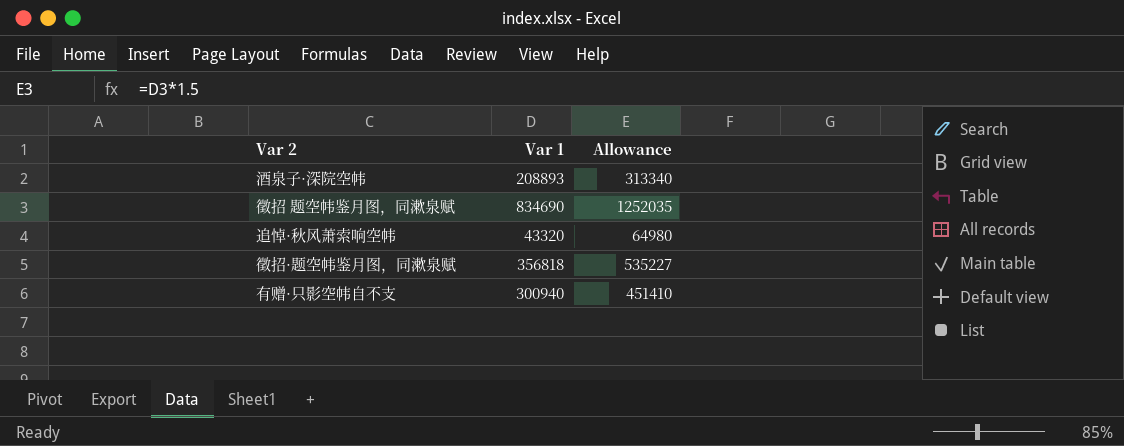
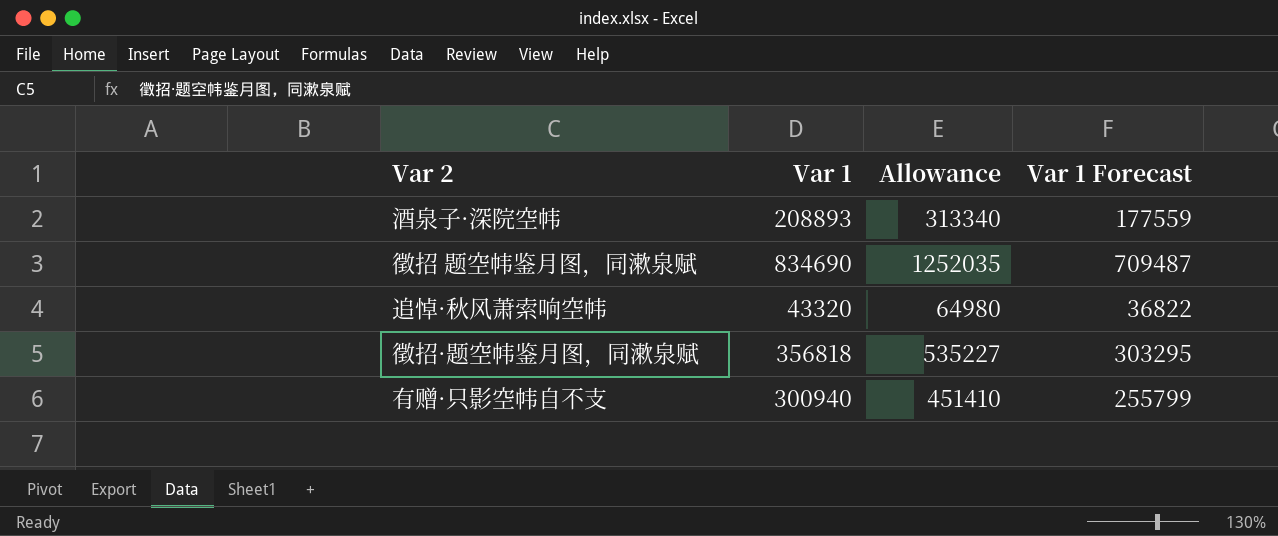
column Var 1 Forecast | formula: none -> [Var 1] * 0.85

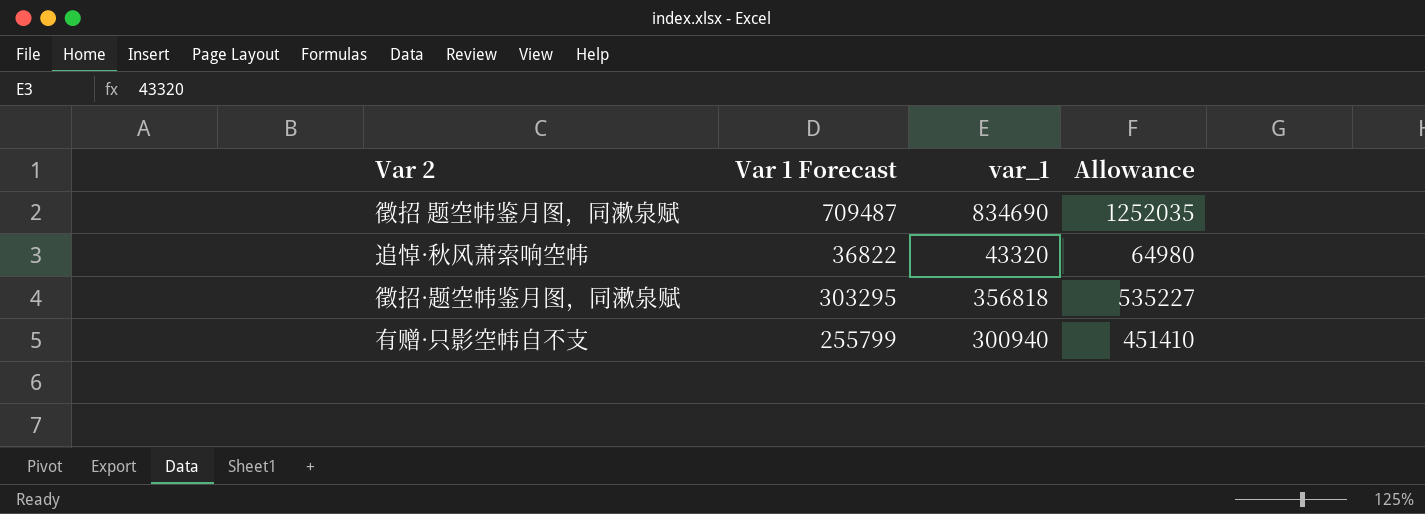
column Var 1 Forecast | position: 4 -> 2
column name: Var 1 -> var_1
row 酒泉子·深院空帏: 208893 | 313340 | 177559 -> none

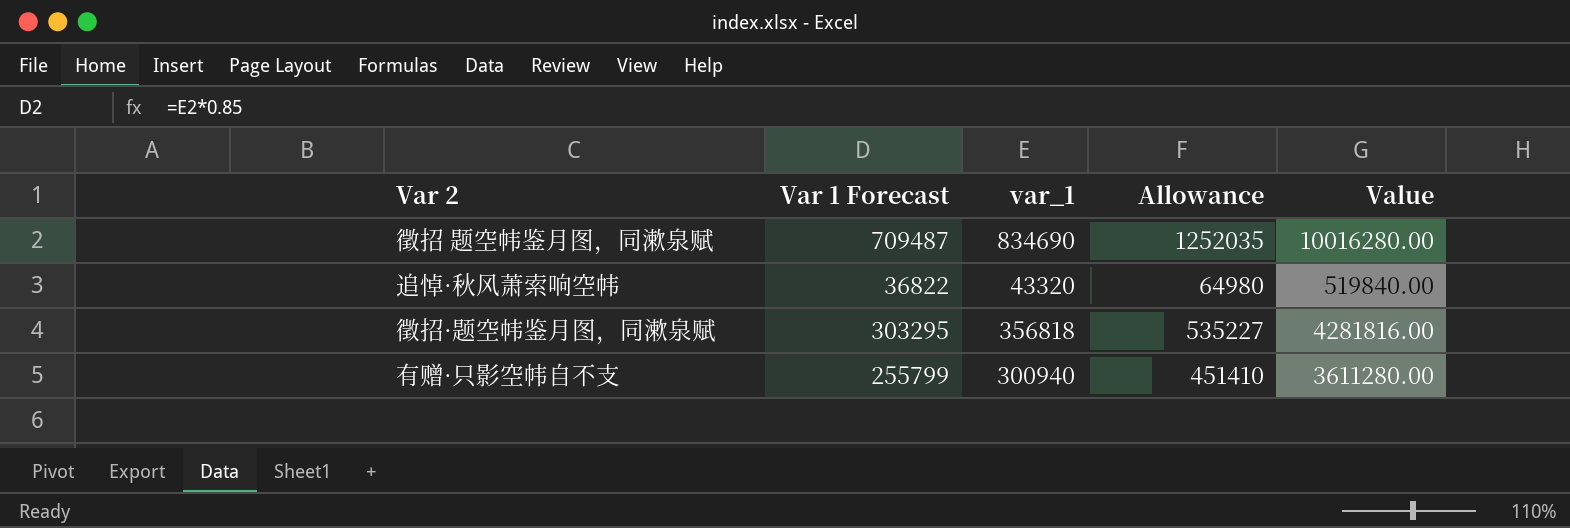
column Value | formula: none -> [var_1] * 12

